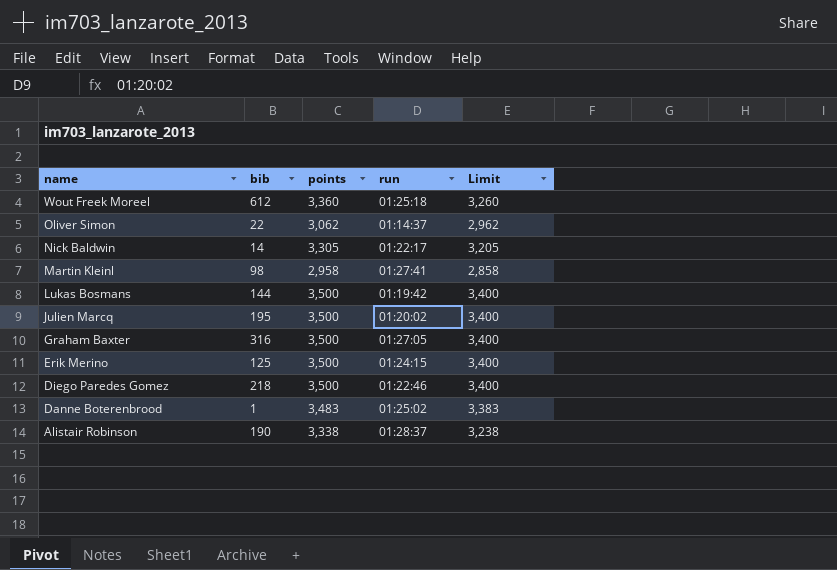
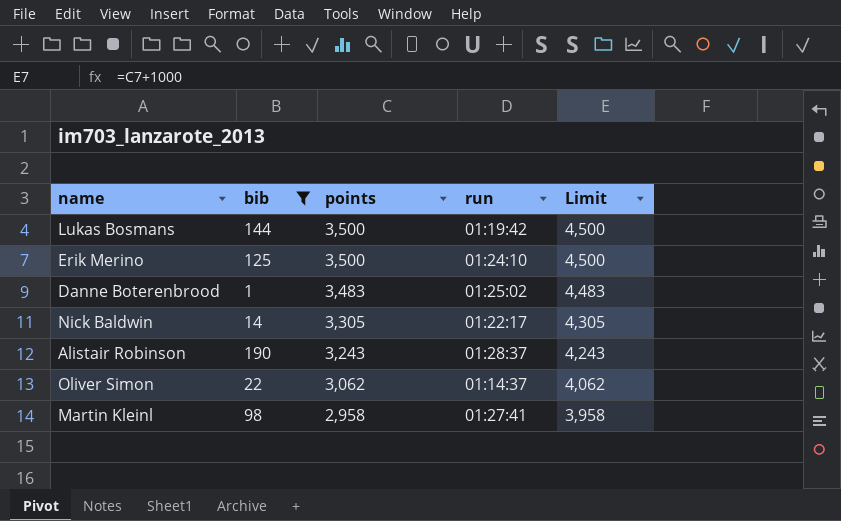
filter: none -> bib <= 190
row order: name descending -> points descending
column Limit | formula: [points] - 100 -> [points] + 1000
Erik Merino | run: 01:24:15 -> 01:24:10
Alistair Robinson | points: 3,338 -> 3,243

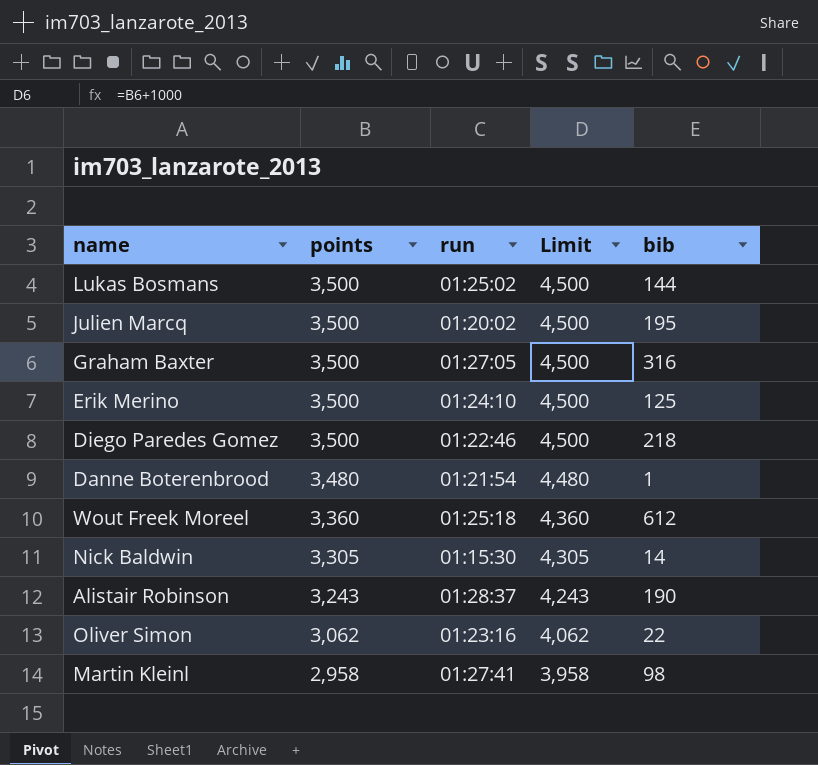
filter: bib <= 190 -> none
column bib | position: 2 -> 5
Lukas Bosmans | run: 01:19:42 -> 01:25:02
Danne Boterenbrood | points: 3,483 -> 3,480
Danne Boterenbrood | run: 01:25:02 -> 01:21:54
Danne Boterenbrood | Limit: 4,483 -> 4,480
Nick Baldwin | run: 01:22:17 -> 01:15:30
Oliver Simon | run: 01:14:37 -> 01:23:16

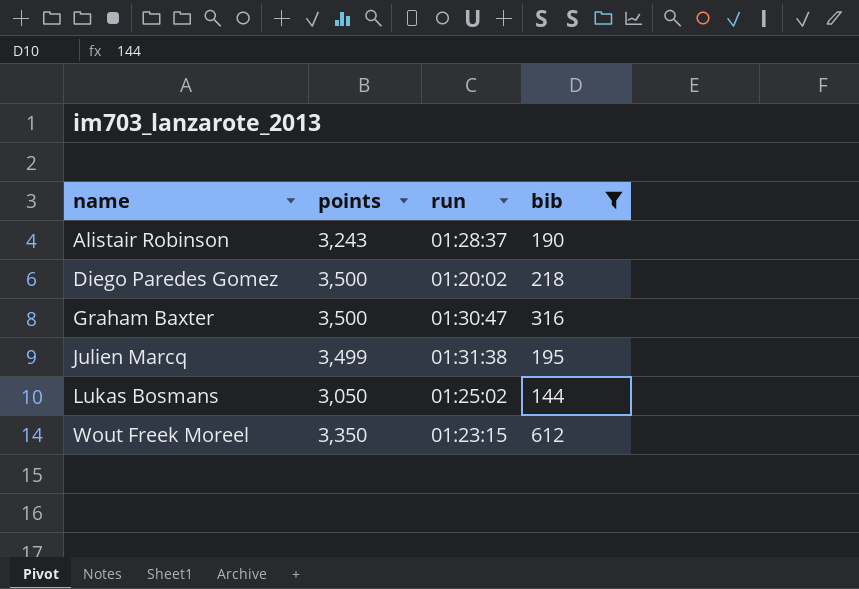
filter: none -> bib >= 144
row order: points descending -> name ascending
column Limit | formula: [points] + 1000 -> none
Diego Paredes Gomez | run: 01:22:46 -> 01:20:02
Graham Baxter | run: 01:27:05 -> 01:30:47
Julien Marcq | points: 3,500 -> 3,499
Julien Marcq | run: 01:20:02 -> 01:31:38
Lukas Bosmans | points: 3,500 -> 3,050
Wout Freek Moreel | points: 3,360 -> 3,350
Wout Freek Moreel | run: 01:25:18 -> 01:23:15

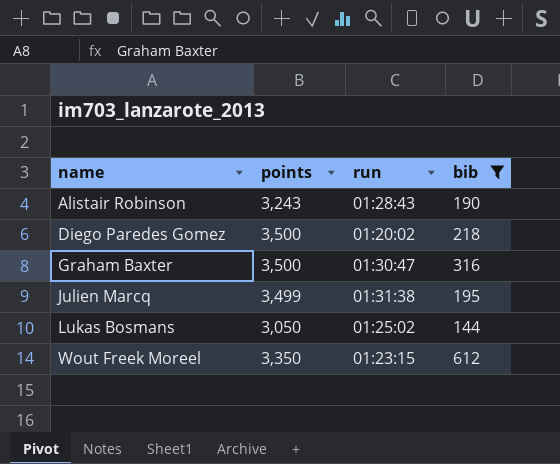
Alistair Robinson | run: 01:28:37 -> 01:28:43

